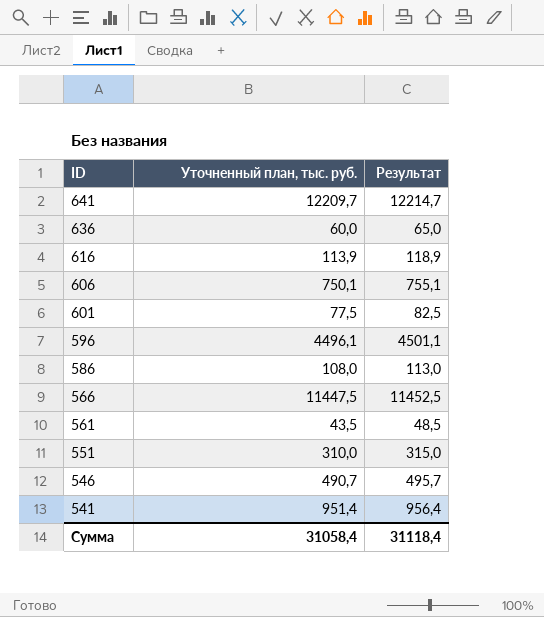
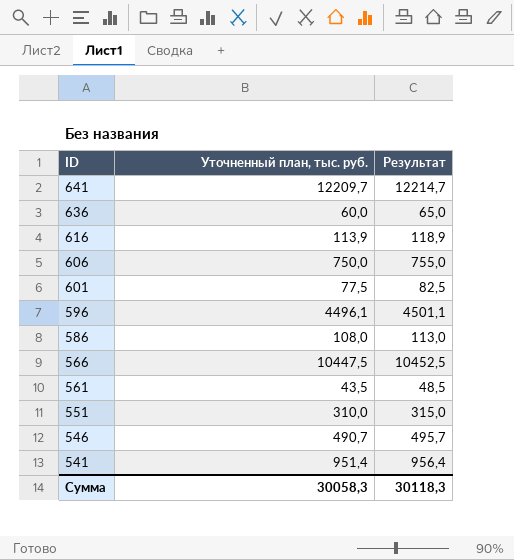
606 | Уточненный план, тыс. руб.: 750,1 -> 750,0
606 | Результат: 755,1 -> 755,0
566 | Уточненный план, тыс. руб.: 11447,5 -> 10447,5
566 | Результат: 11452,5 -> 10452,5
Сумма | Уточненный план, тыс. руб.: 31058,4 -> 30058,3
Сумма | Результат: 31118,4 -> 30118,3

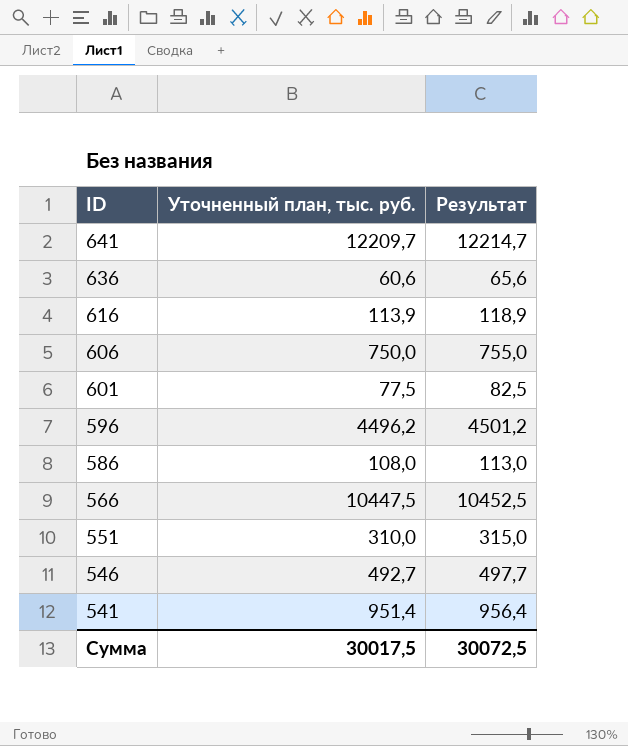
row 561: 43,5 | 48,5 -> none
636 | Уточненный план, тыс. руб.: 60,0 -> 60,6
636 | Результат: 65,0 -> 65,6
596 | Уточненный план, тыс. руб.: 4496,1 -> 4496,2
596 | Результат: 4501,1 -> 4501,2
546 | Уточненный план, тыс. руб.: 490,7 -> 492,7
546 | Результат: 495,7 -> 497,7
Сумма | Уточненный план, тыс. руб.: 30058,3 -> 30017,5
Сумма | Результат: 30118,3 -> 30072,5

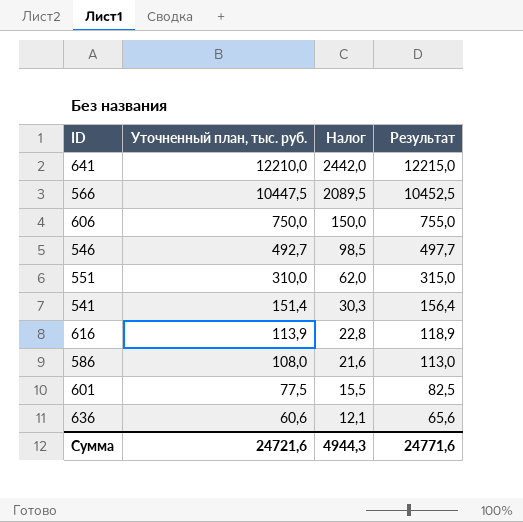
row order: ID descending -> Уточненный план, тыс. руб. descending
column Налог | formula: none -> [Уточненный план, тыс. руб.] * 0,2
row 596: 4496,2 | 4501,2 -> none
641 | Уточненный план, тыс. руб.: 12209,7 -> 12210,0
641 | Результат: 12214,7 -> 12215,0
541 | Уточненный план, тыс. руб.: 951,4 -> 151,4
541 | Результат: 956,4 -> 156,4
Сумма | Уточненный план, тыс. руб.: 30017,5 -> 24721,6
Сумма | Результат: 30072,5 -> 24771,6

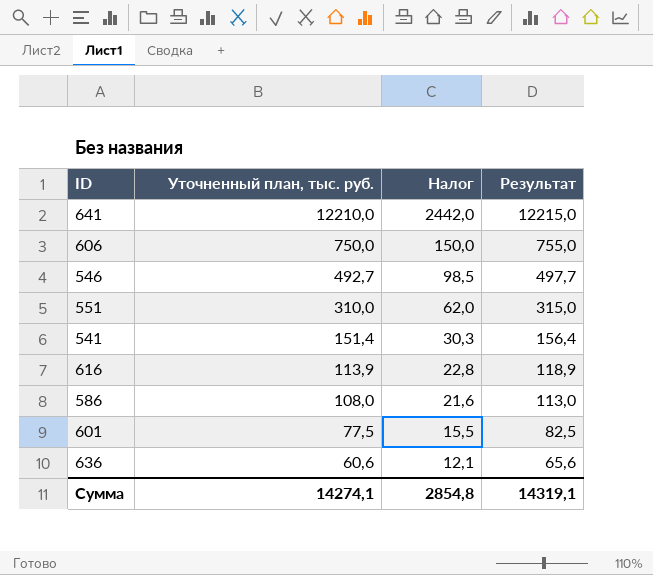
row 566: 10447,5 | 2089,5 | 10452,5 -> none
Сумма | Уточненный план, тыс. руб.: 24721,6 -> 14274,1
Сумма | Налог: 4944,3 -> 2854,8
Сумма | Результат: 24771,6 -> 14319,1

